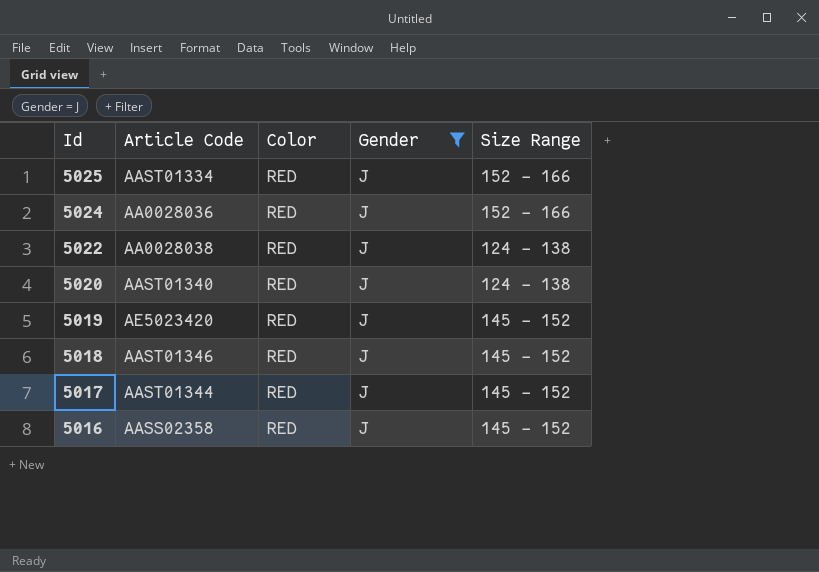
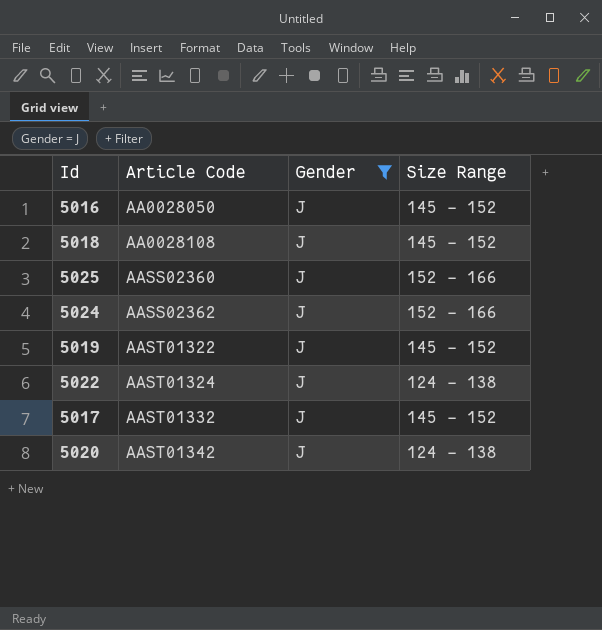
row order: Id descending -> Article Code ascending
column Color | position: 3 -> none
5016 | Article Code: AASS02358 -> AA0028050
5018 | Article Code: AAST01346 -> AA0028108
5025 | Article Code: AAST01334 -> AASS02360
5024 | Article Code: AA0028036 -> AASS02362
5019 | Article Code: AE5023420 -> AAST01322
5022 | Article Code: AA0028038 -> AAST01324
5017 | Article Code: AAST01344 -> AAST01332
5020 | Article Code: AAST01340 -> AAST01342

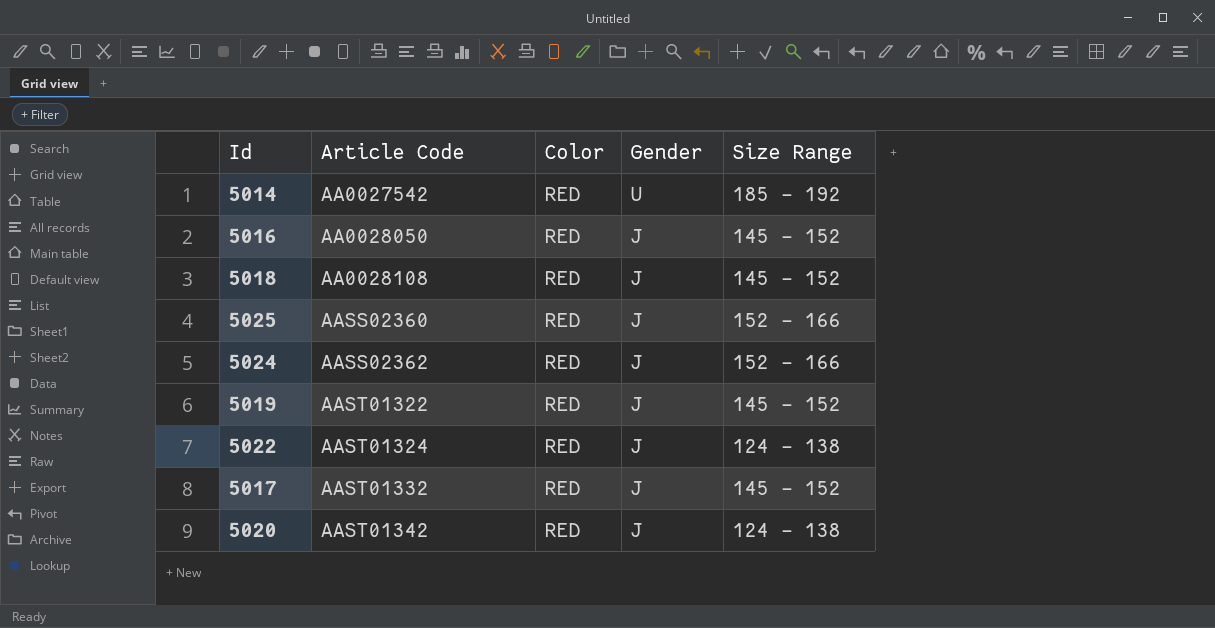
filter: Gender = J -> none
column Color | position: none -> 3

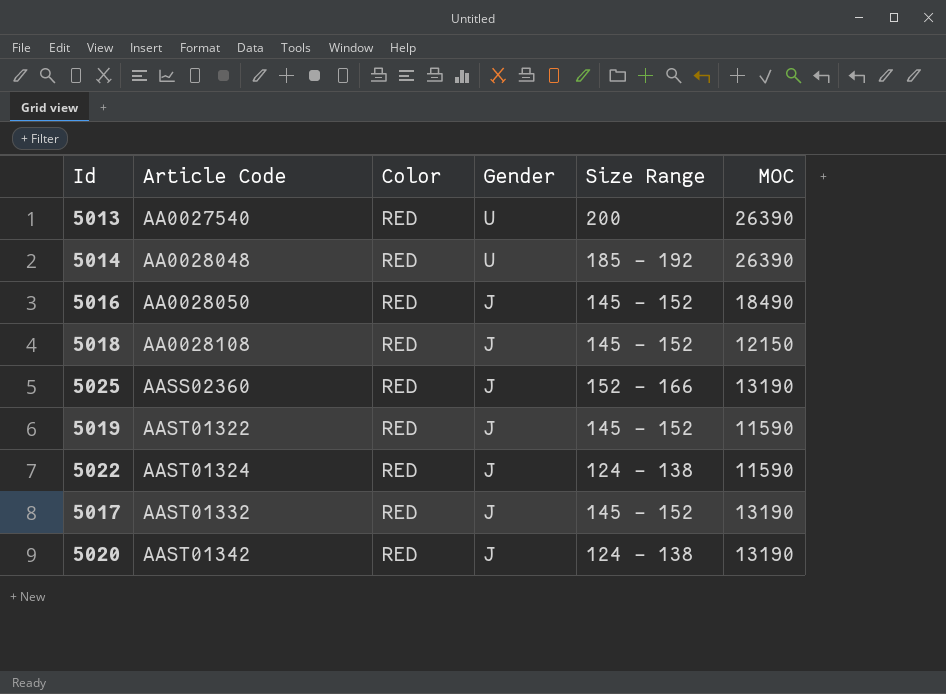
column MOC | position: none -> 6
row 5024: AASS02362 | RED | J | 152 - 166 -> none
row 5013: none -> AA0027540 | RED | U | 200 | 26390
5014 | Article Code: AA0027542 -> AA0028048

